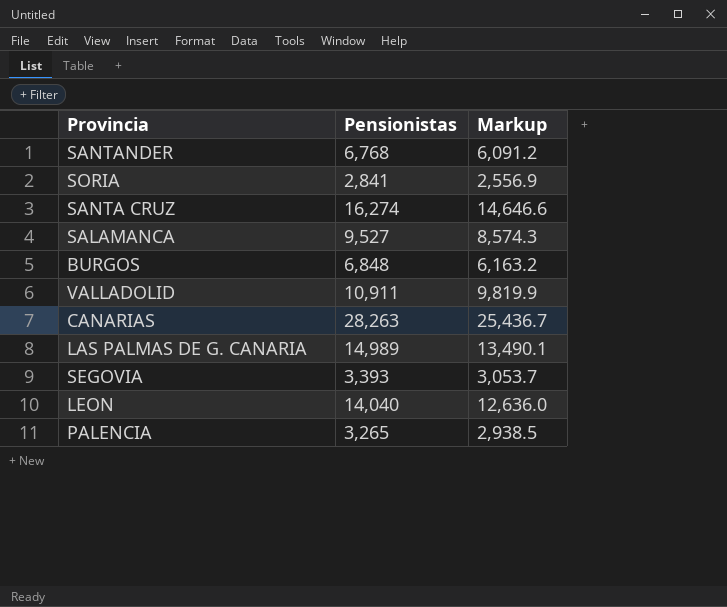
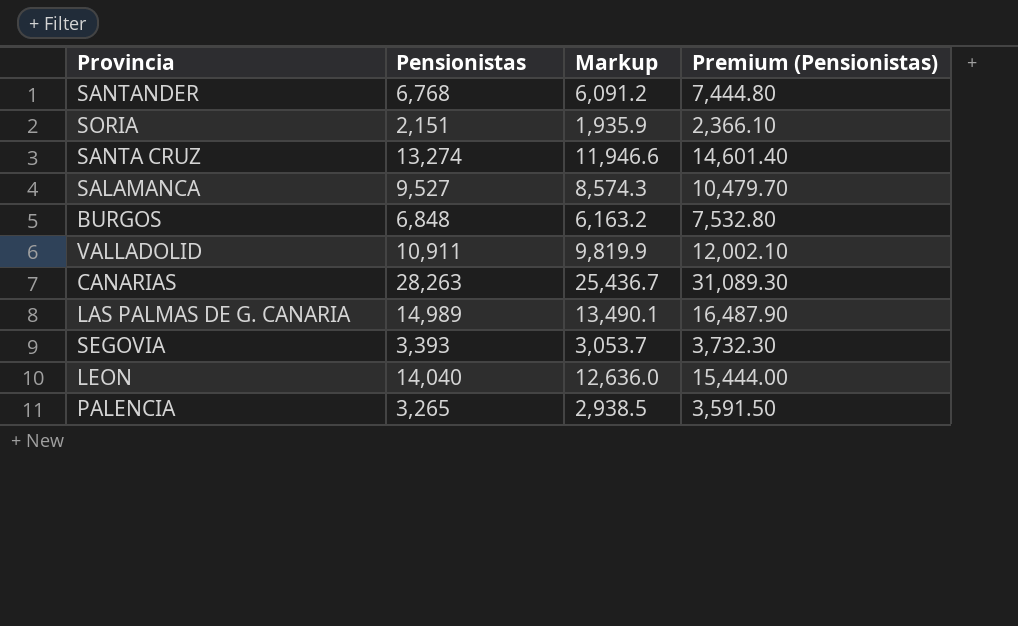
column Premium (Pensionistas) | formula: none -> [Pensionistas] * 1.1
SORIA | Pensionistas: 2,841 -> 2,151
SORIA | Markup: 2,556.9 -> 1,935.9
SANTA CRUZ | Pensionistas: 16,274 -> 13,274
SANTA CRUZ | Markup: 14,646.6 -> 11,946.6

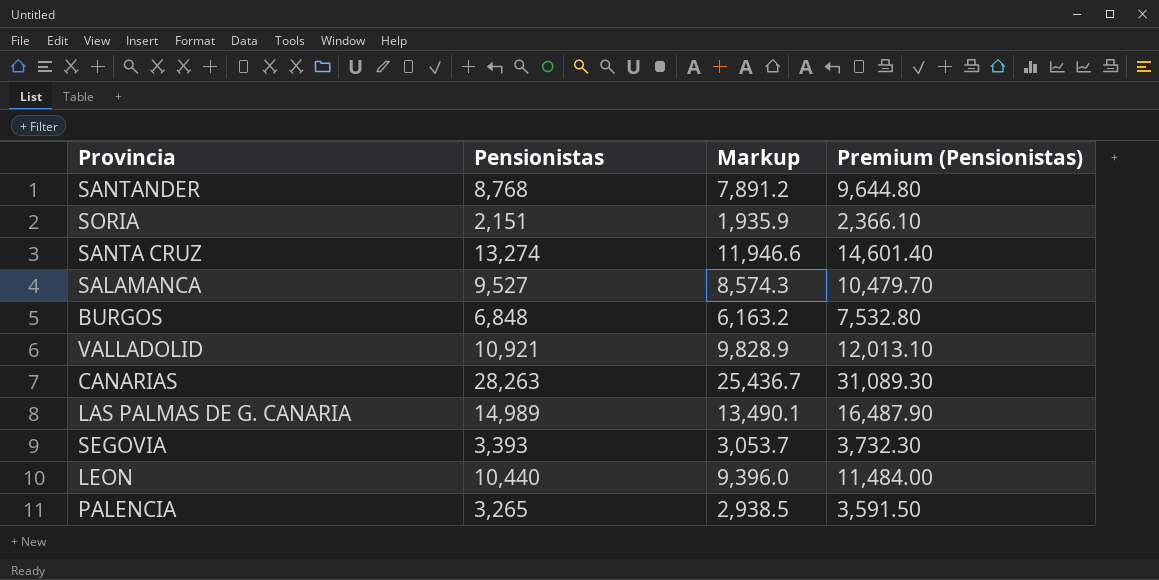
SANTANDER | Pensionistas: 6,768 -> 8,768
SANTANDER | Markup: 6,091.2 -> 7,891.2
SANTANDER | Premium (Pensionistas): 7,444.80 -> 9,644.80
VALLADOLID | Pensionistas: 10,911 -> 10,921
VALLADOLID | Markup: 9,819.9 -> 9,828.9
VALLADOLID | Premium (Pensionistas): 12,002.10 -> 12,013.10
LEON | Pensionistas: 14,040 -> 10,440
LEON | Markup: 12,636.0 -> 9,396.0
LEON | Premium (Pensionistas): 15,444.00 -> 11,484.00

